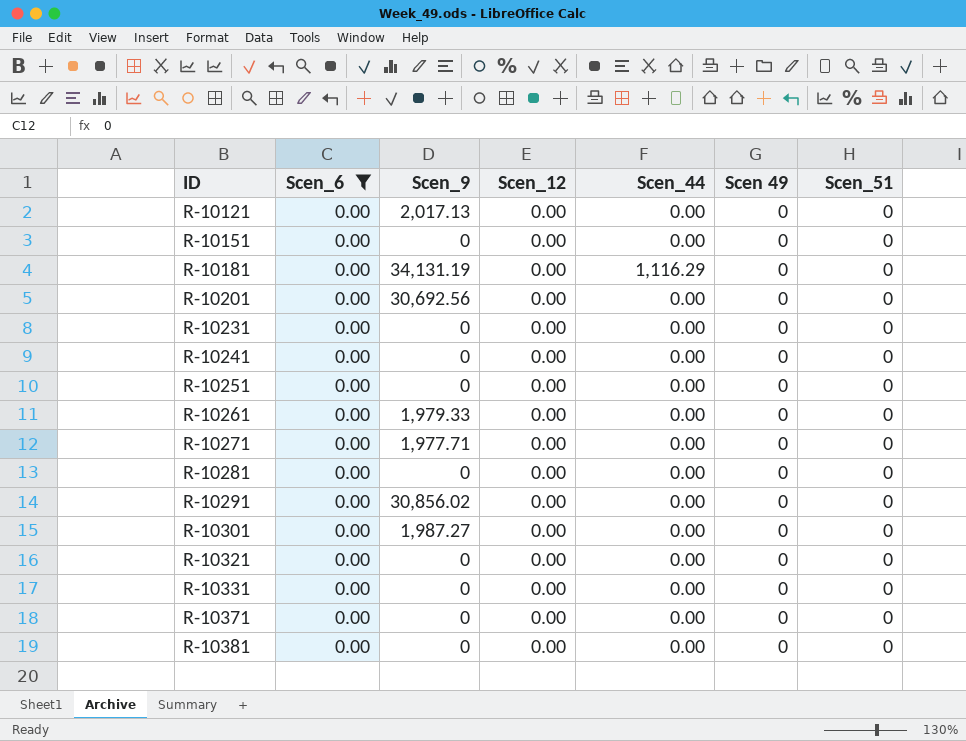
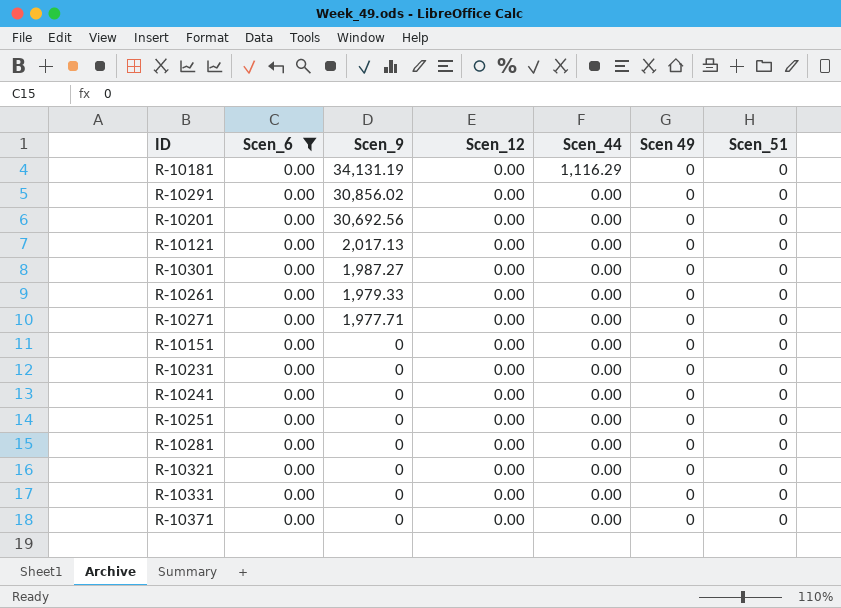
row order: ID ascending -> Scen_9 descending
row R-10381: 0.00 | 0 | 0.00 | 0.00 | 0 | 0 -> none

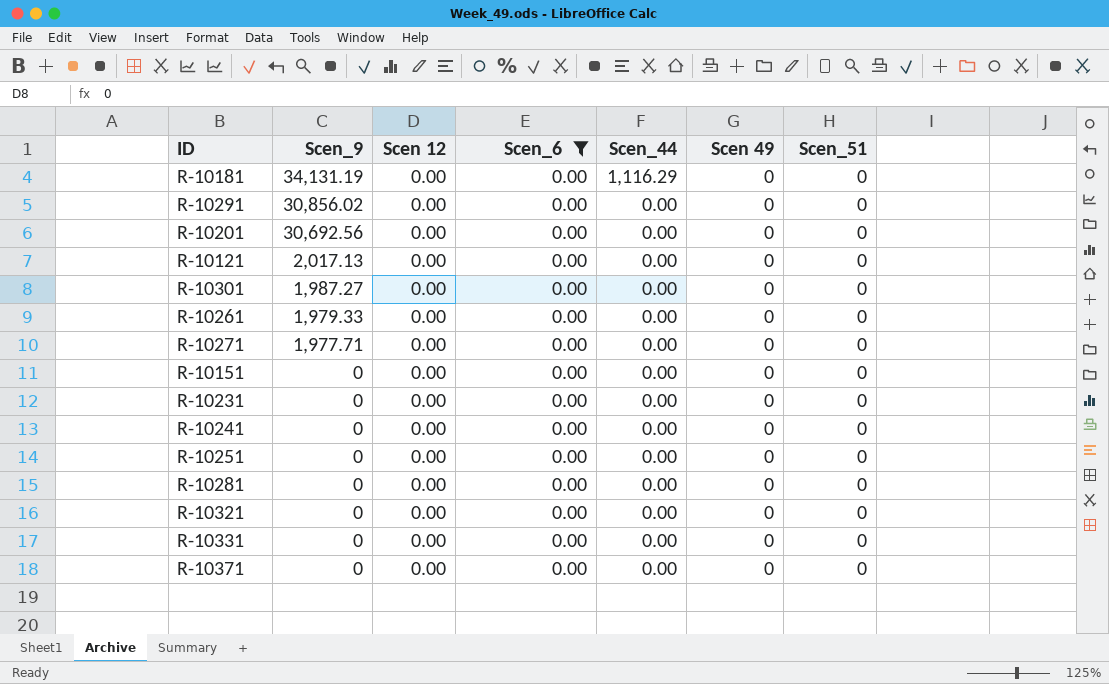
column name: Scen_12 -> Scen 12
column Scen_6 | position: 2 -> 4

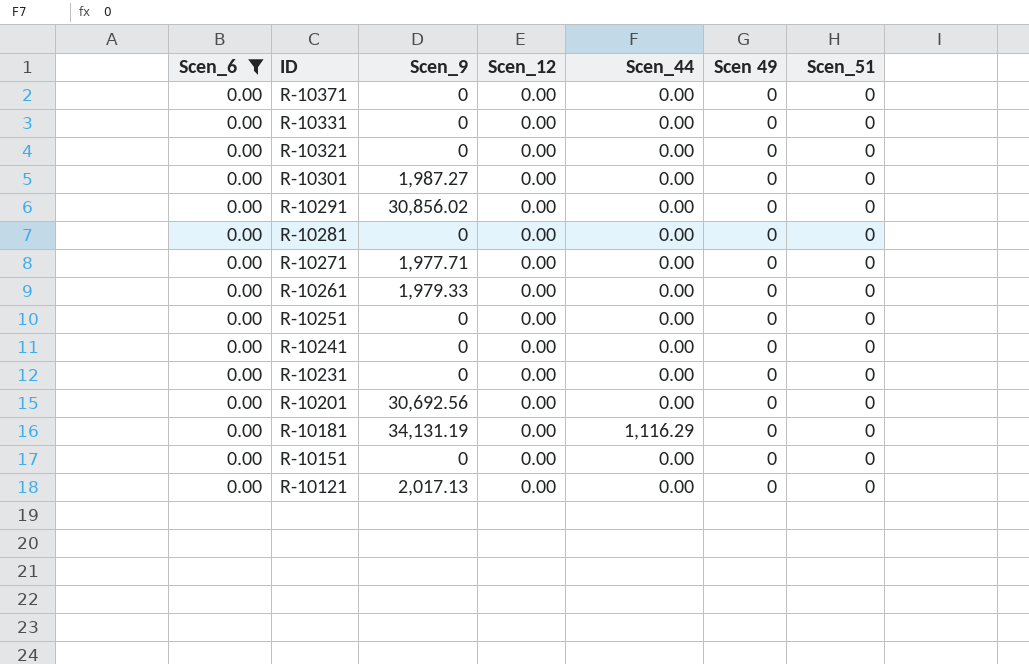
row order: Scen_9 descending -> ID descending
column Scen_6 | position: 4 -> 1
column name: Scen 12 -> Scen_12

